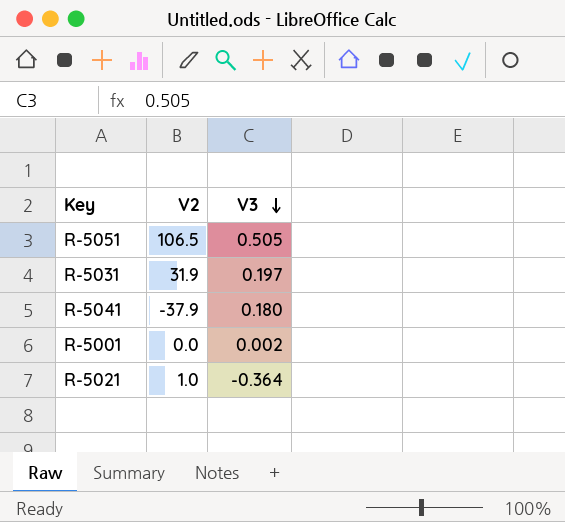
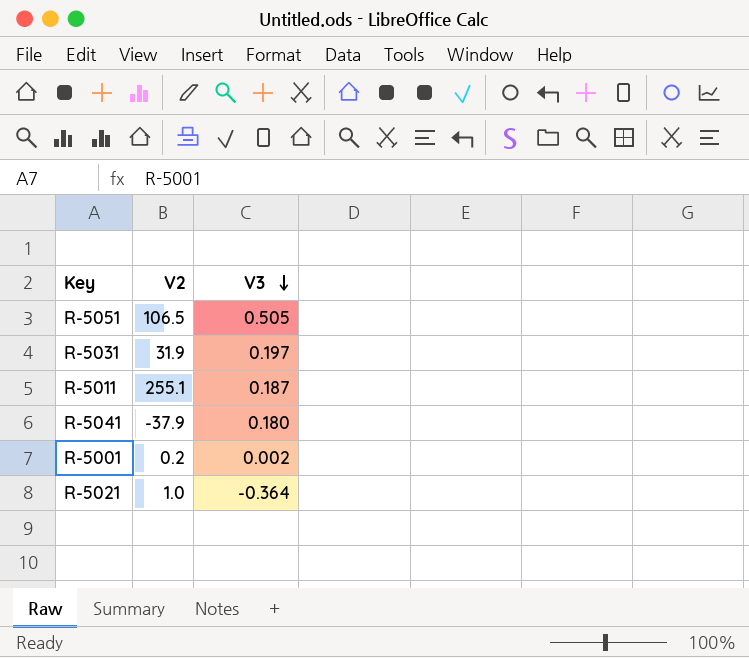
row R-5011: none -> 255.1 | 0.187
R-5001 | V2: 0.0 -> 0.2

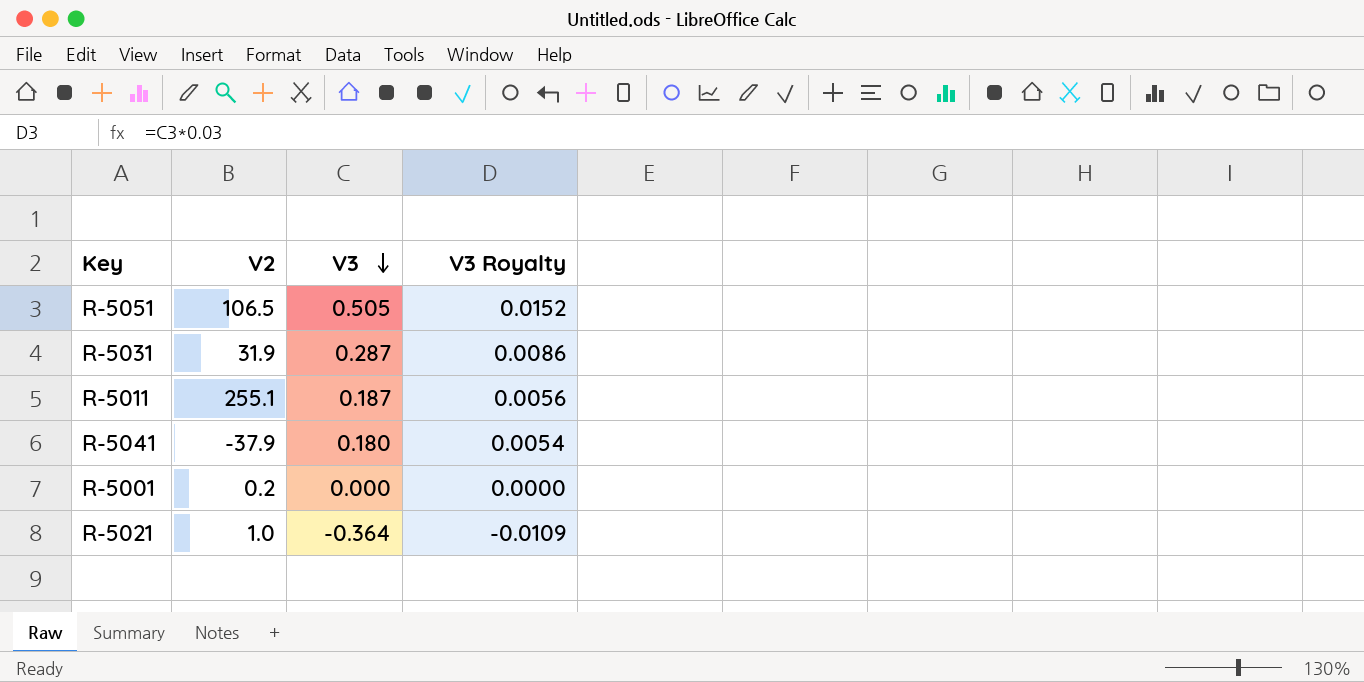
column V3 Royalty | formula: none -> [V3] * 0.03
R-5031 | V3: 0.197 -> 0.287
R-5001 | V3: 0.002 -> 0.000

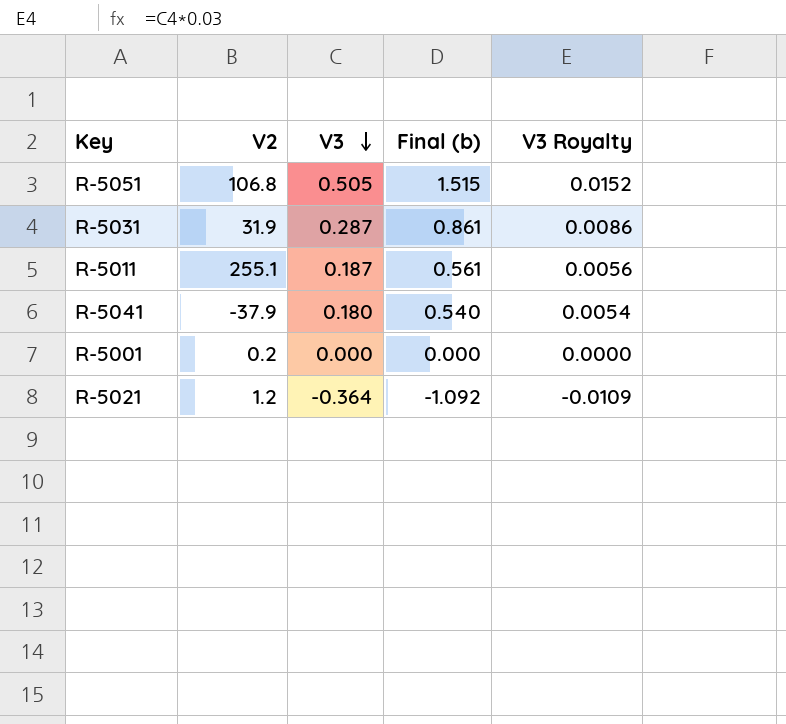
column Final (b) | formula: none -> [V3] * 3
R-5051 | V2: 106.5 -> 106.8
R-5021 | V2: 1.0 -> 1.2

